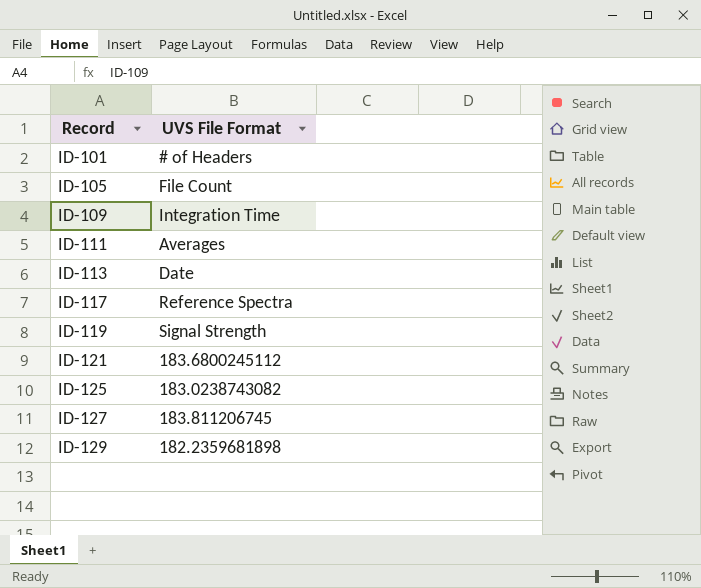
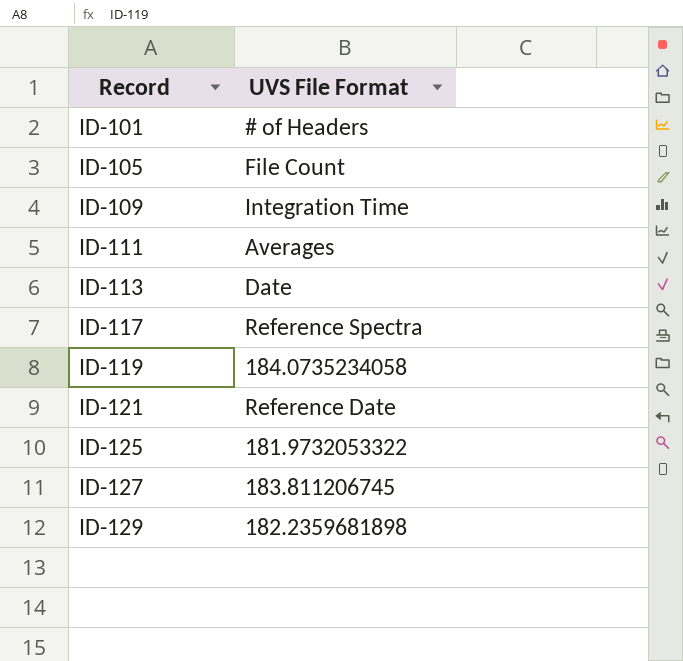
ID-119 | UVS File Format: Signal Strength -> 184.0735234058
ID-121 | UVS File Format: 183.6800245112 -> Reference Date
ID-125 | UVS File Format: 183.0238743082 -> 181.9732053322

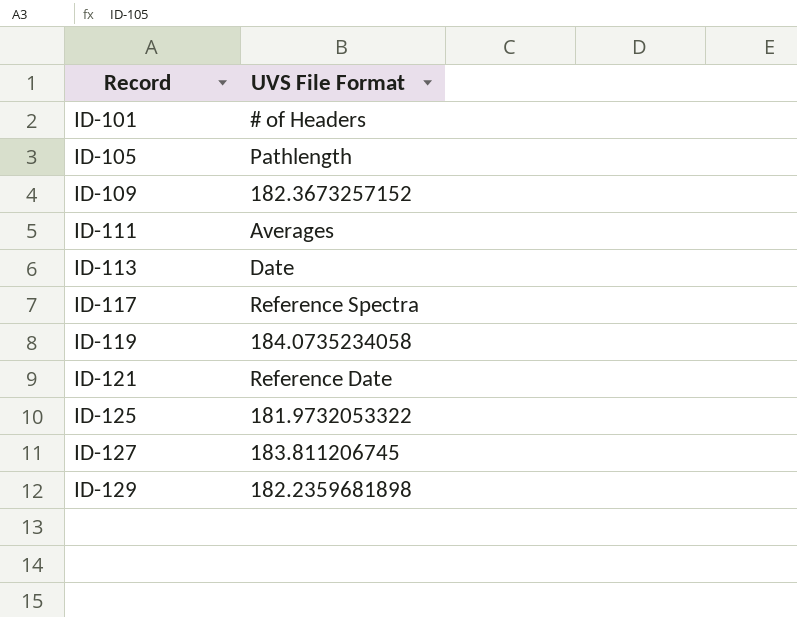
ID-105 | UVS File Format: File Count -> Pathlength
ID-109 | UVS File Format: Integration Time -> 182.3673257152

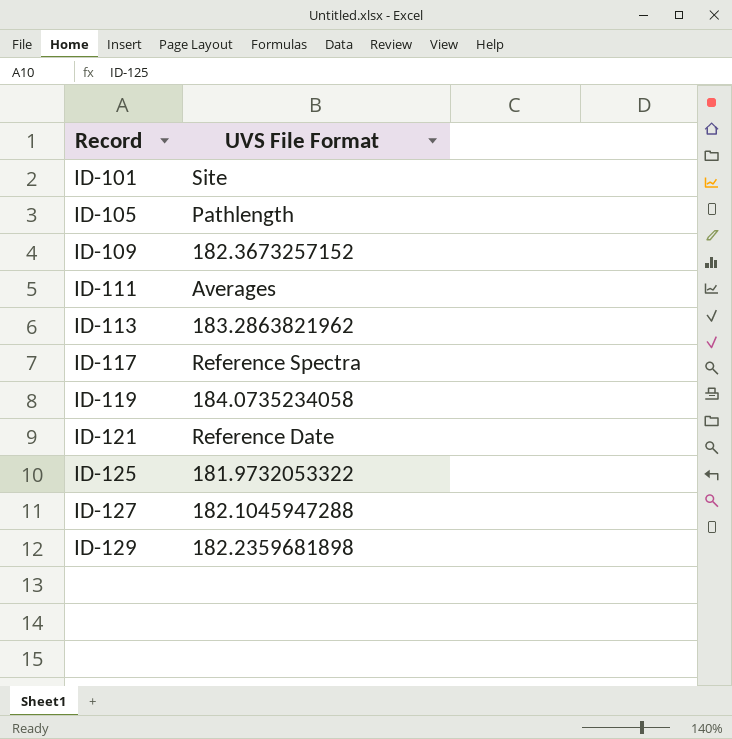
ID-101 | UVS File Format: # of Headers -> Site
ID-113 | UVS File Format: Date -> 183.2863821962
ID-127 | UVS File Format: 183.811206745 -> 182.1045947288

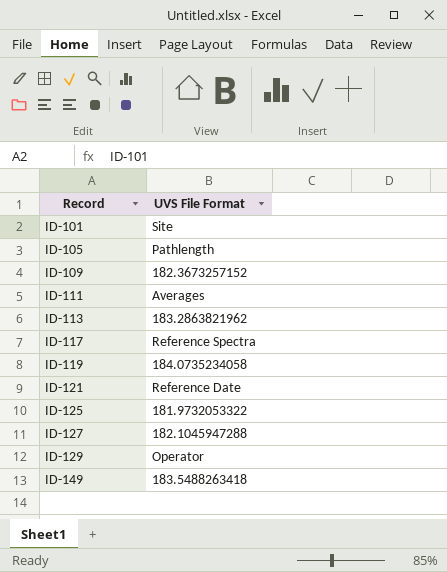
ID-129 | UVS File Format: 182.2359681898 -> Operator
row ID-149: none -> 183.5488263418

